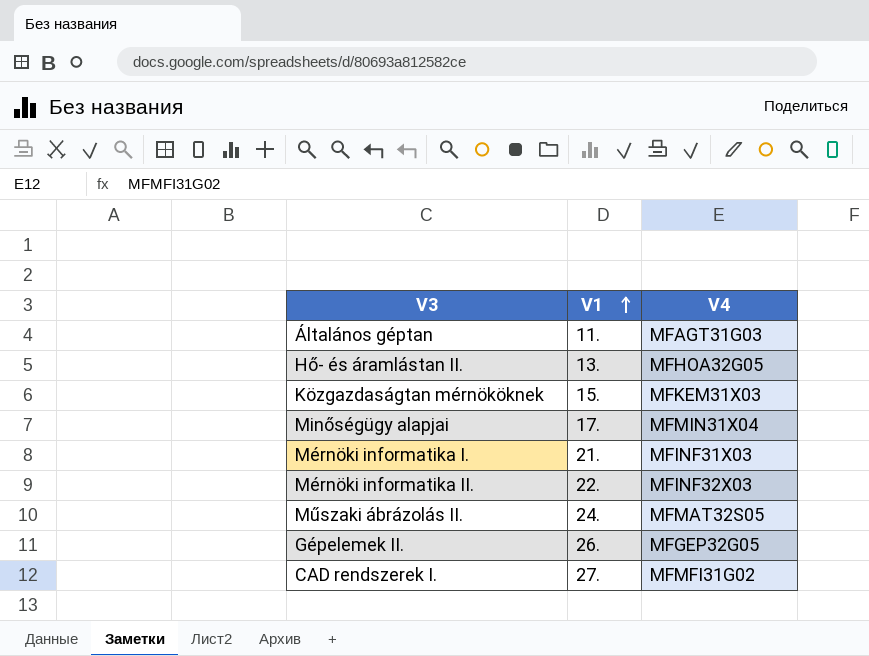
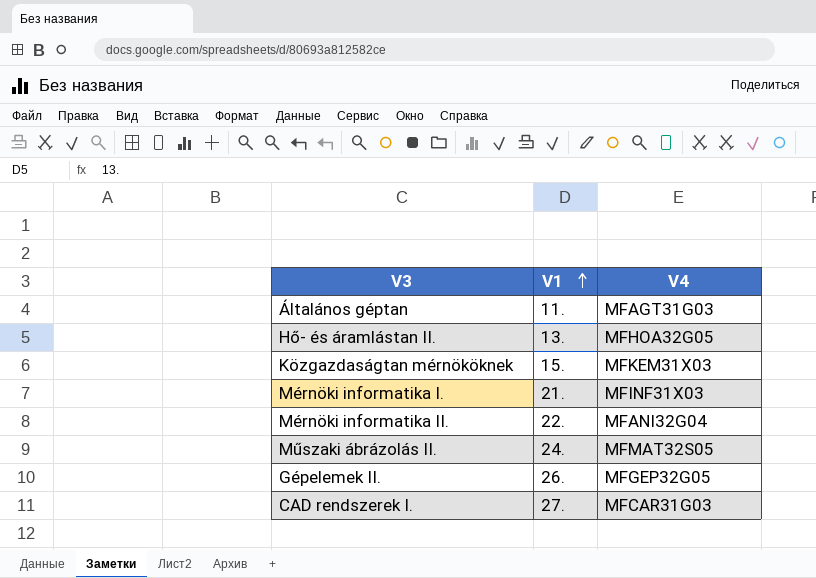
row Minőségügy alapjai: 17. | MFMIN31X04 -> none
Mérnöki informatika II. | V4: MFINF32X03 -> MFANI32G04
CAD rendszerek I. | V4: MFMFI31G02 -> MFCAR31G03

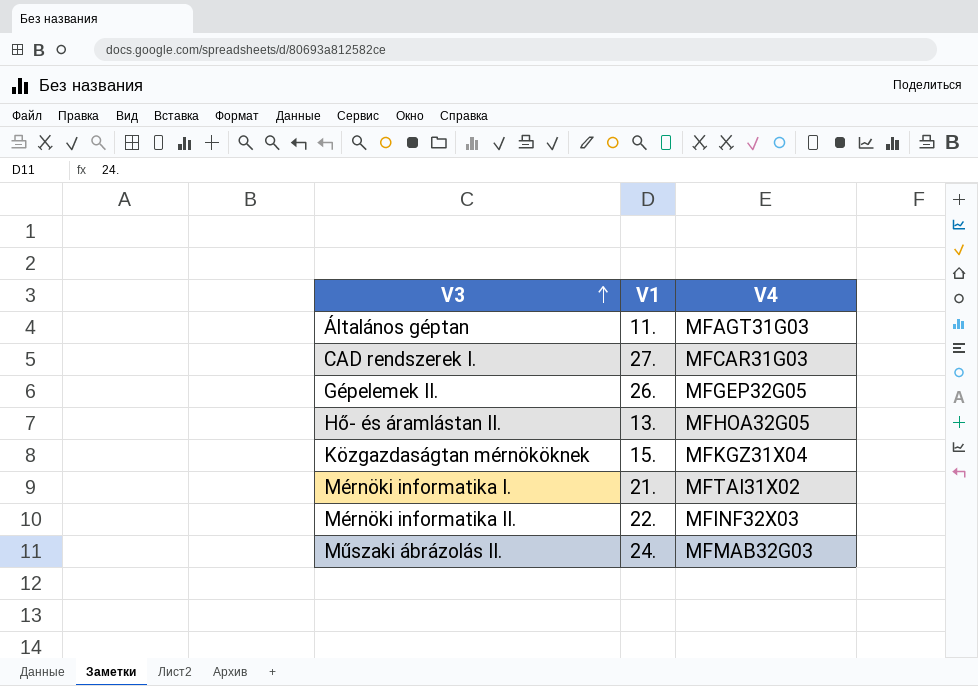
row order: V1 ascending -> V3 ascending
Közgazdaságtan mérnököknek | V4: MFKEM31X03 -> MFKGZ31X04
Mérnöki informatika I. | V4: MFINF31X03 -> MFTAI31X02
Mérnöki informatika II. | V4: MFANI32G04 -> MFINF32X03
Műszaki ábrázolás II. | V4: MFMAT32S05 -> MFMAB32G03

